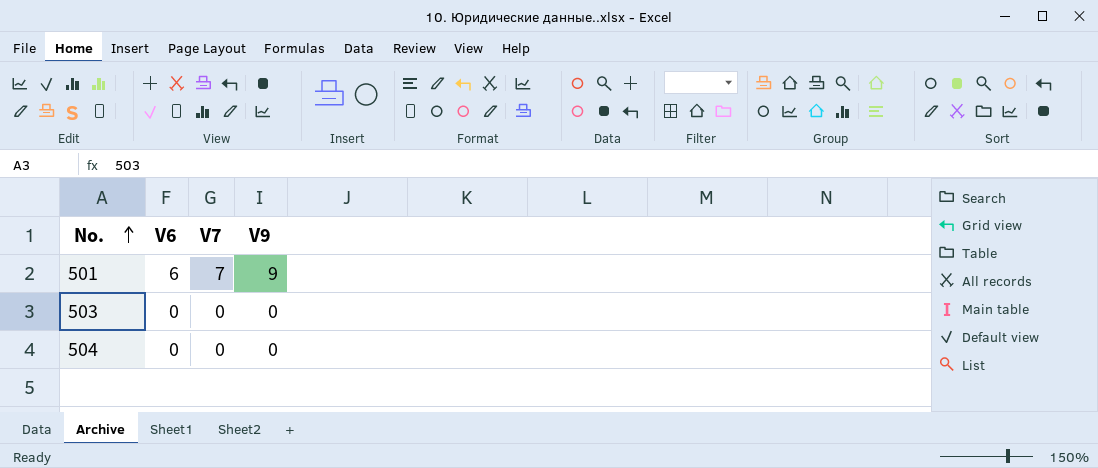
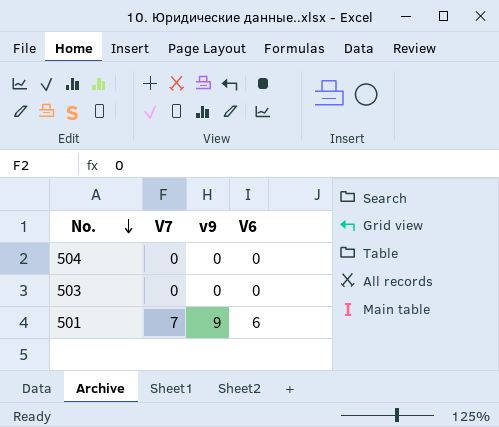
row order: No. ascending -> No. descending
column name: V9 -> v9
column V6 | position: 2 -> 4

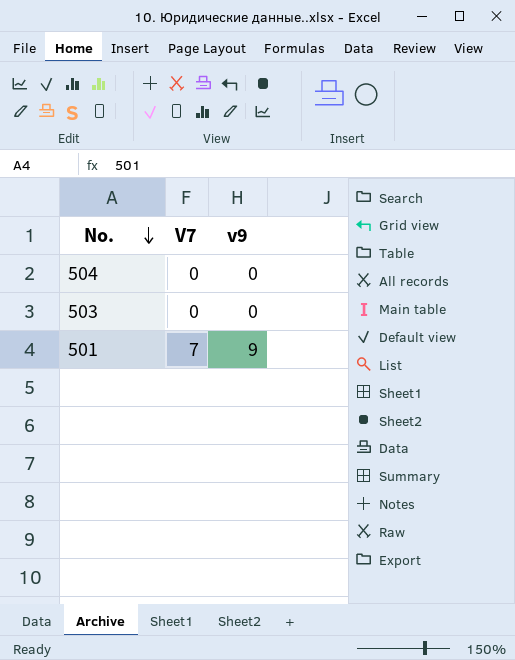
column V6 | position: 4 -> none

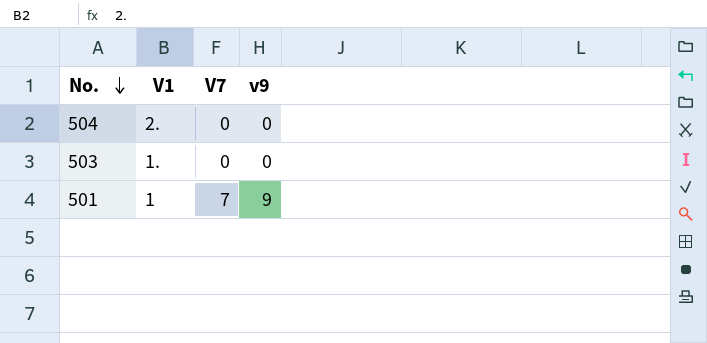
column V1 | position: none -> 2

